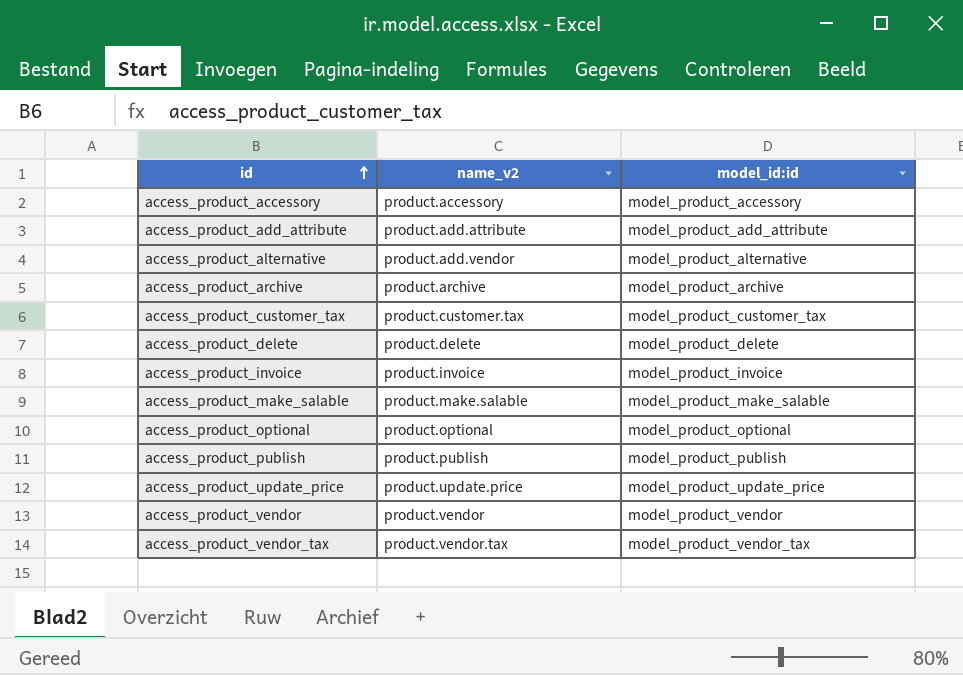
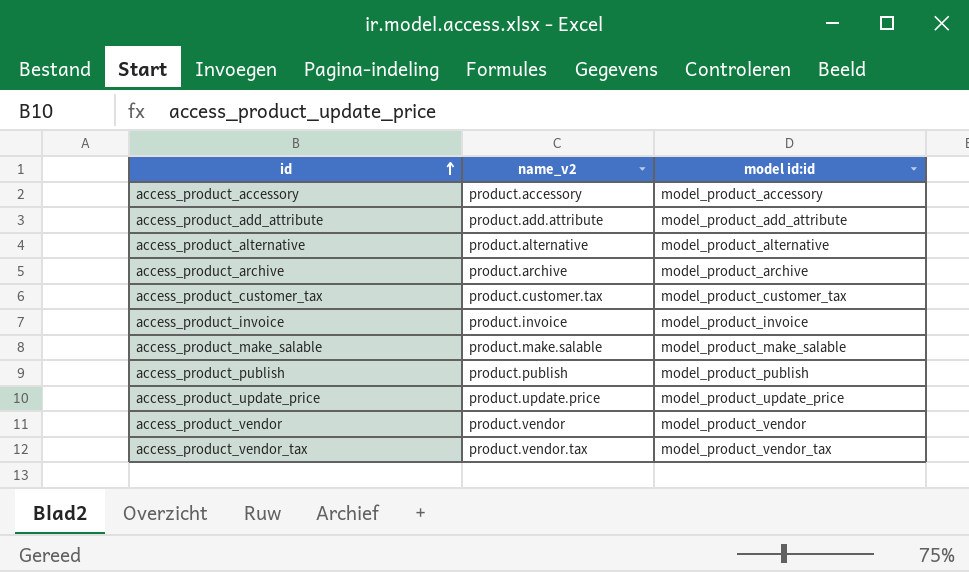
column name: model_id:id -> model id:id
row access_product_delete: product.delete | model_product_delete -> none
row access_product_optional: product.optional | model_product_optional -> none
access_product_alternative | name_v2: product.add.vendor -> product.alternative

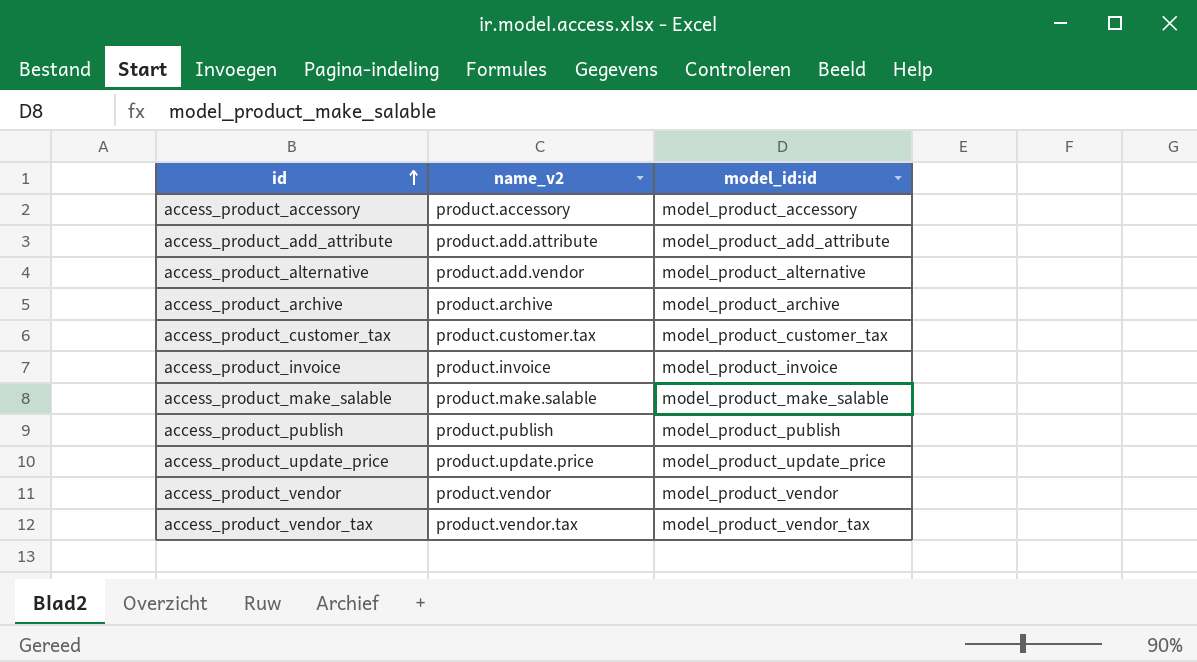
column name: model id:id -> model_id:id
access_product_alternative | name_v2: product.alternative -> product.add.vendor

